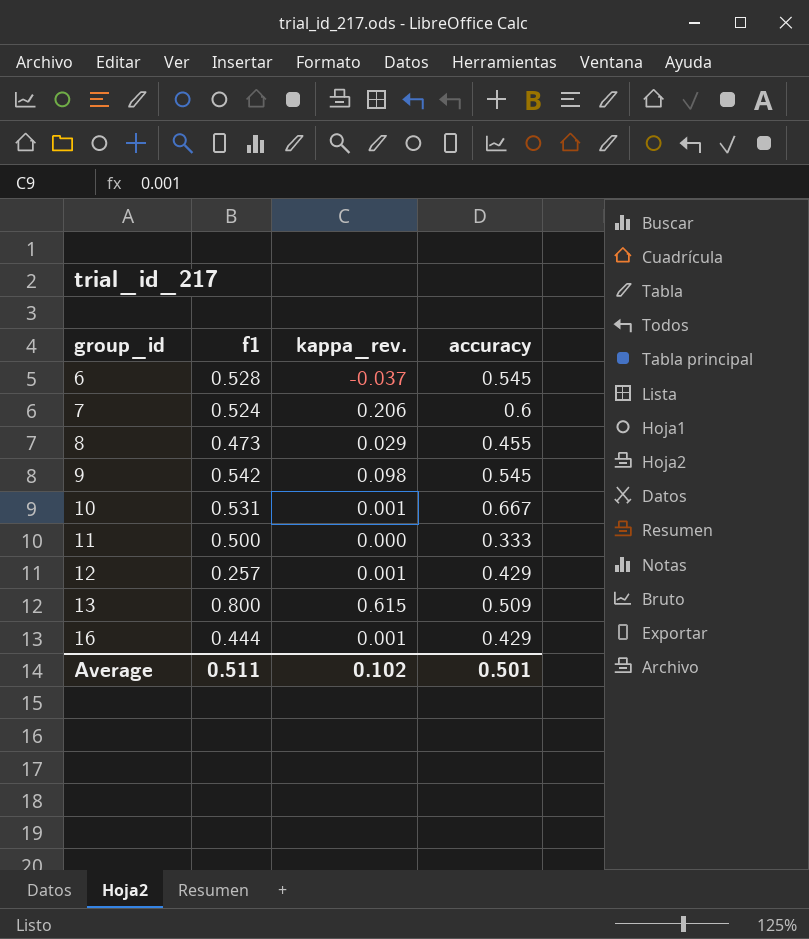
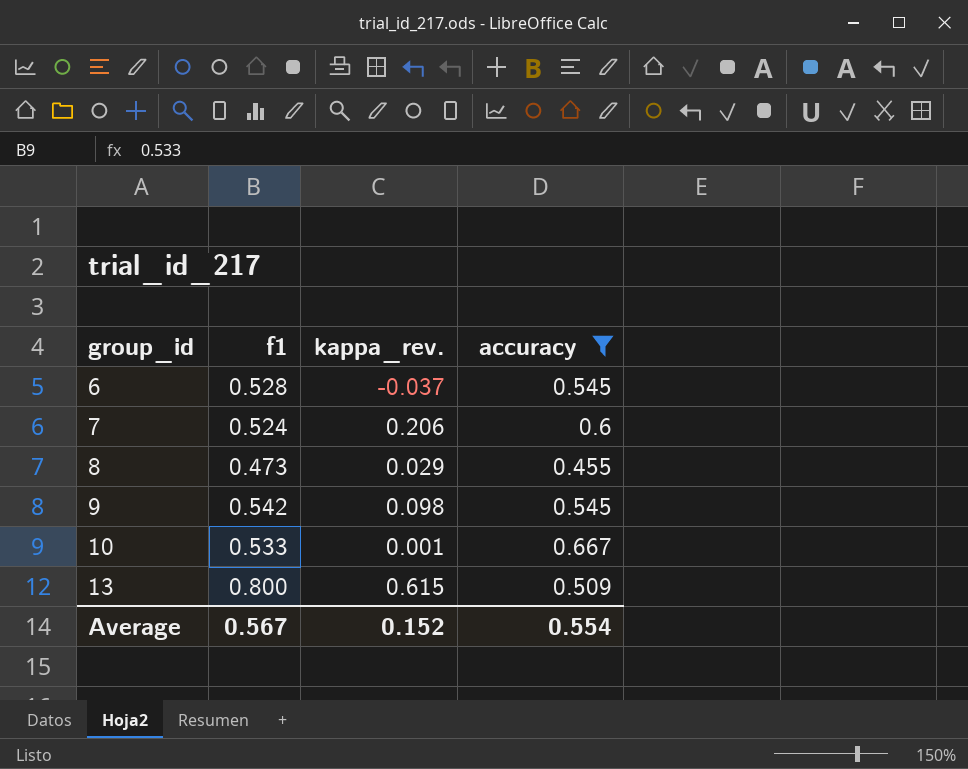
filter: none -> accuracy >= 0.455
10 | f1: 0.531 -> 0.533
Average | f1: 0.511 -> 0.567
Average | kappa_rev.: 0.102 -> 0.152
Average | accuracy: 0.501 -> 0.554

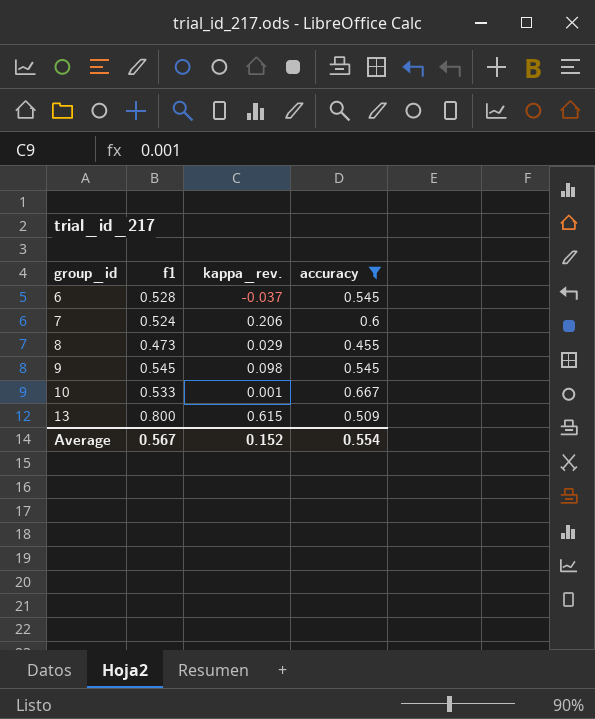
9 | f1: 0.542 -> 0.545

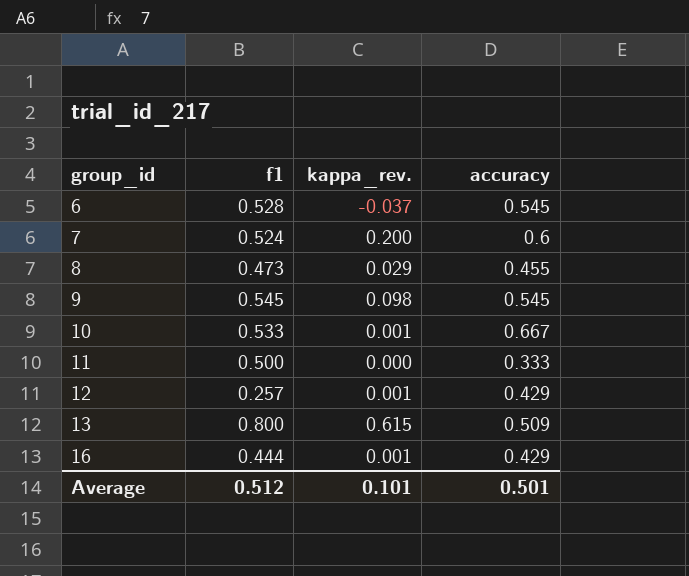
filter: accuracy >= 0.455 -> none
7 | kappa_rev.: 0.206 -> 0.200
Average | f1: 0.567 -> 0.512
Average | kappa_rev.: 0.152 -> 0.101
Average | accuracy: 0.554 -> 0.501

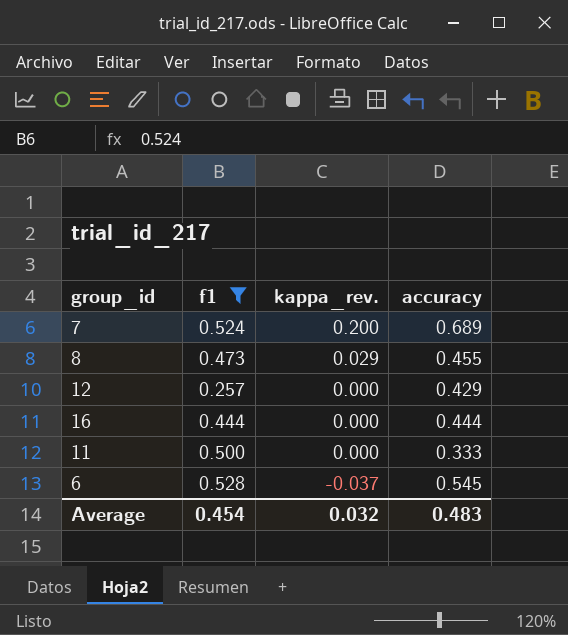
filter: none -> f1 <= 0.528
row order: group_id ascending -> kappa_rev. descending
7 | accuracy: 0.6 -> 0.689
12 | kappa_rev.: 0.001 -> 0.000
16 | kappa_rev.: 0.001 -> 0.000
16 | accuracy: 0.429 -> 0.444
Average | f1: 0.512 -> 0.454
Average | kappa_rev.: 0.101 -> 0.032
Average | accuracy: 0.501 -> 0.483

